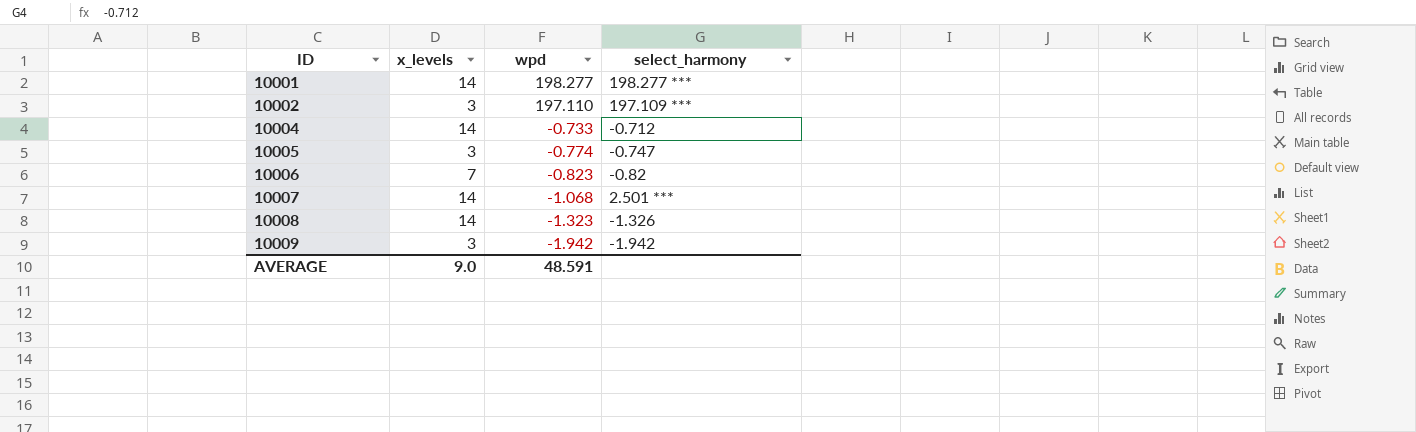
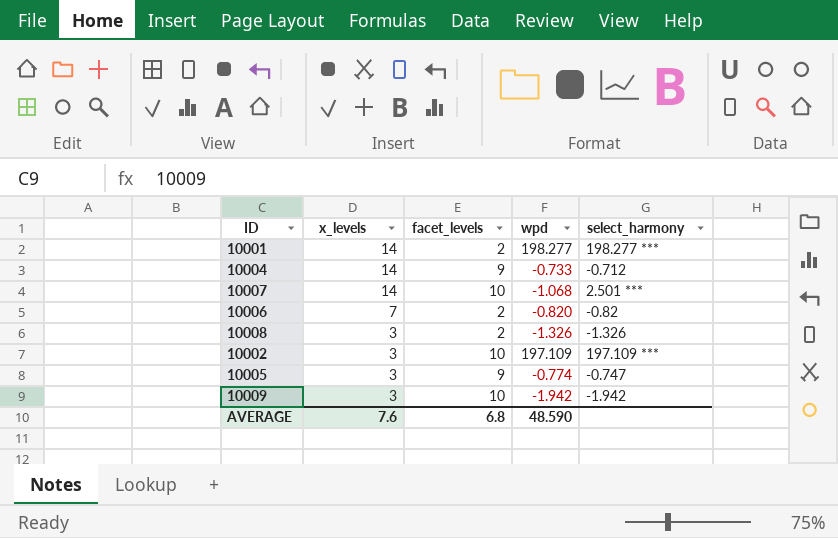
row order: ID ascending -> x_levels descending
column facet_levels | position: none -> 3
10006 | wpd: -0.823 -> -0.820
10008 | x_levels: 14 -> 3
10008 | wpd: -1.323 -> -1.326
10002 | wpd: 197.110 -> 197.109
AVERAGE | x_levels: 9.0 -> 7.6
AVERAGE | wpd: 48.591 -> 48.590

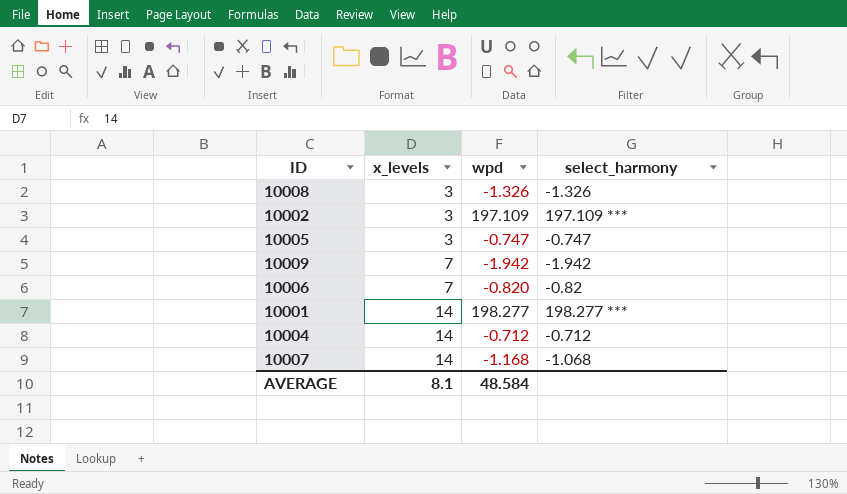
row order: x_levels descending -> x_levels ascending
column facet_levels | position: 3 -> none
10005 | wpd: -0.774 -> -0.747
10009 | x_levels: 3 -> 7
10004 | wpd: -0.733 -> -0.712
10007 | wpd: -1.068 -> -1.168
10007 | select_harmony: 2.501 *** -> -1.068
AVERAGE | x_levels: 7.6 -> 8.1
AVERAGE | wpd: 48.590 -> 48.584

